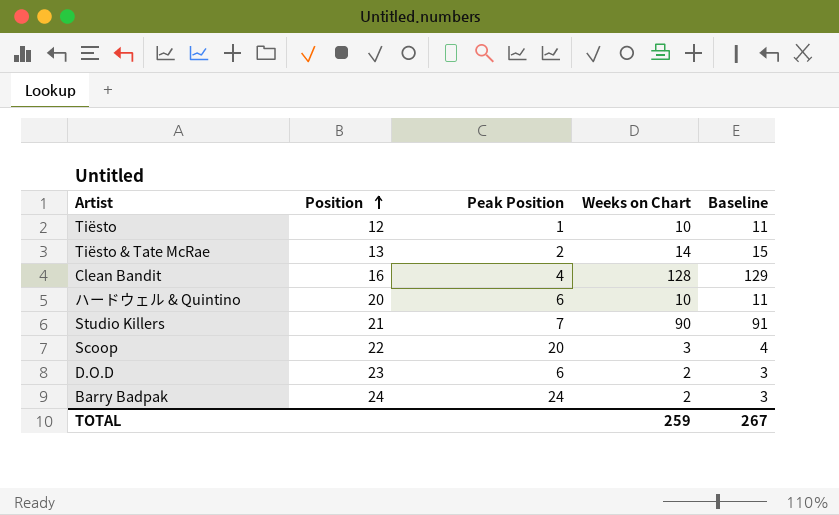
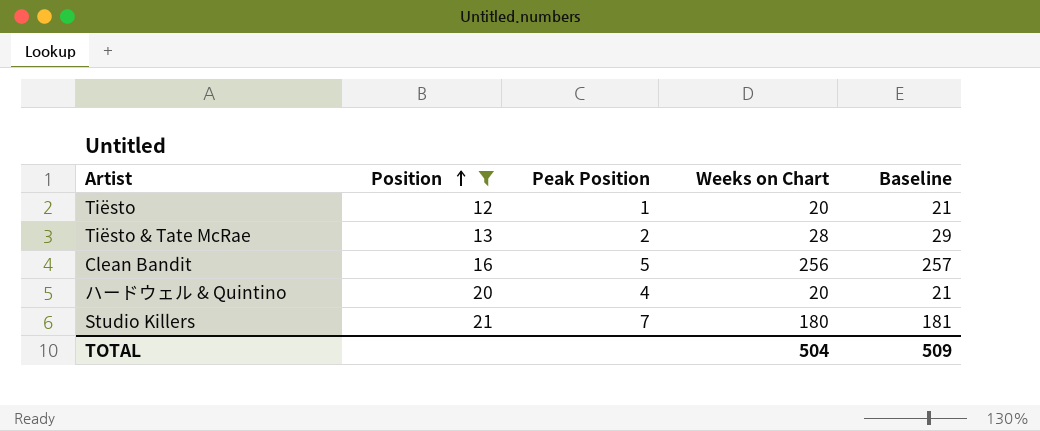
filter: none -> Position <= 21
Tiësto | Weeks on Chart: 10 -> 20
Tiësto | Baseline: 11 -> 21
Tiësto & Tate McRae | Weeks on Chart: 14 -> 28
Tiësto & Tate McRae | Baseline: 15 -> 29
Clean Bandit | Peak Position: 4 -> 5
Clean Bandit | Weeks on Chart: 128 -> 256
Clean Bandit | Baseline: 129 -> 257
ハードウェル & Quintino | Peak Position: 6 -> 4
ハードウェル & Quintino | Weeks on Chart: 10 -> 20
ハードウェル & Quintino | Baseline: 11 -> 21
Studio Killers | Weeks on Chart: 90 -> 180
Studio Killers | Baseline: 91 -> 181
TOTAL | Weeks on Chart: 259 -> 504
TOTAL | Baseline: 267 -> 509

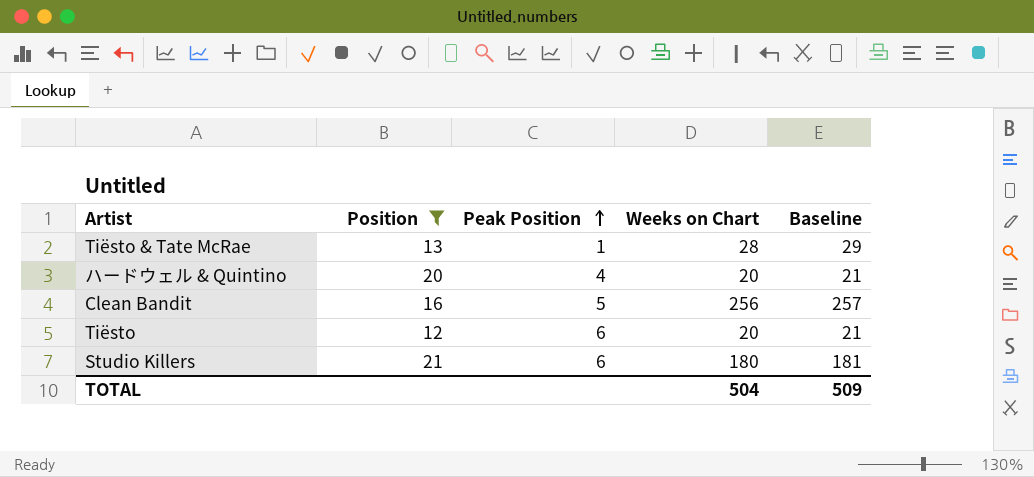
row order: Position ascending -> Peak Position ascending
Tiësto & Tate McRae | Peak Position: 2 -> 1
Tiësto | Peak Position: 1 -> 6
Studio Killers | Peak Position: 7 -> 6

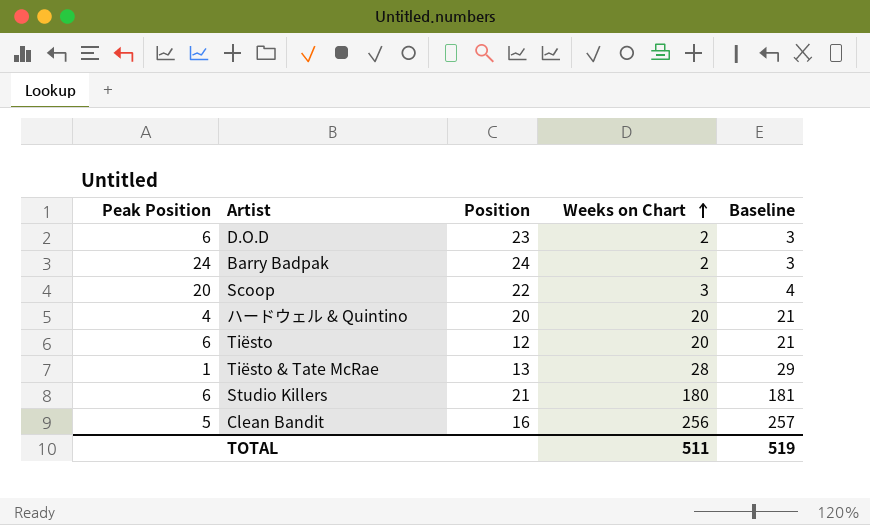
filter: Position <= 21 -> none
row order: Peak Position ascending -> Weeks on Chart ascending
column Peak Position | position: 3 -> 1
TOTAL | Weeks on Chart: 504 -> 511
TOTAL | Baseline: 509 -> 519

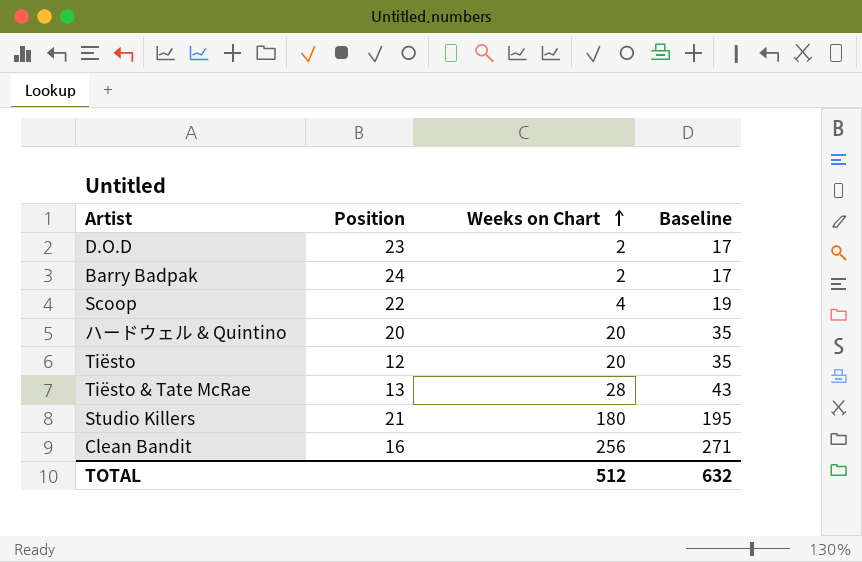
column Peak Position | position: 1 -> none
column Baseline | formula: [Weeks on Chart] + 1 -> [Weeks on Chart] + 15
Scoop | Weeks on Chart: 3 -> 4
TOTAL | Weeks on Chart: 511 -> 512
TOTAL | Baseline: 519 -> 632

